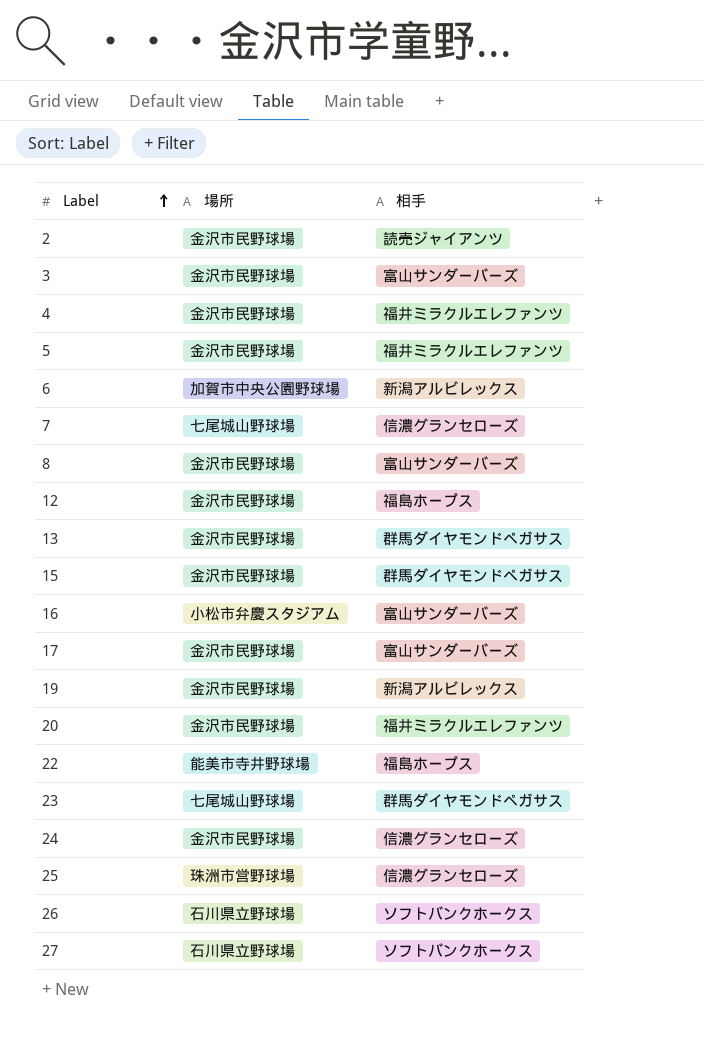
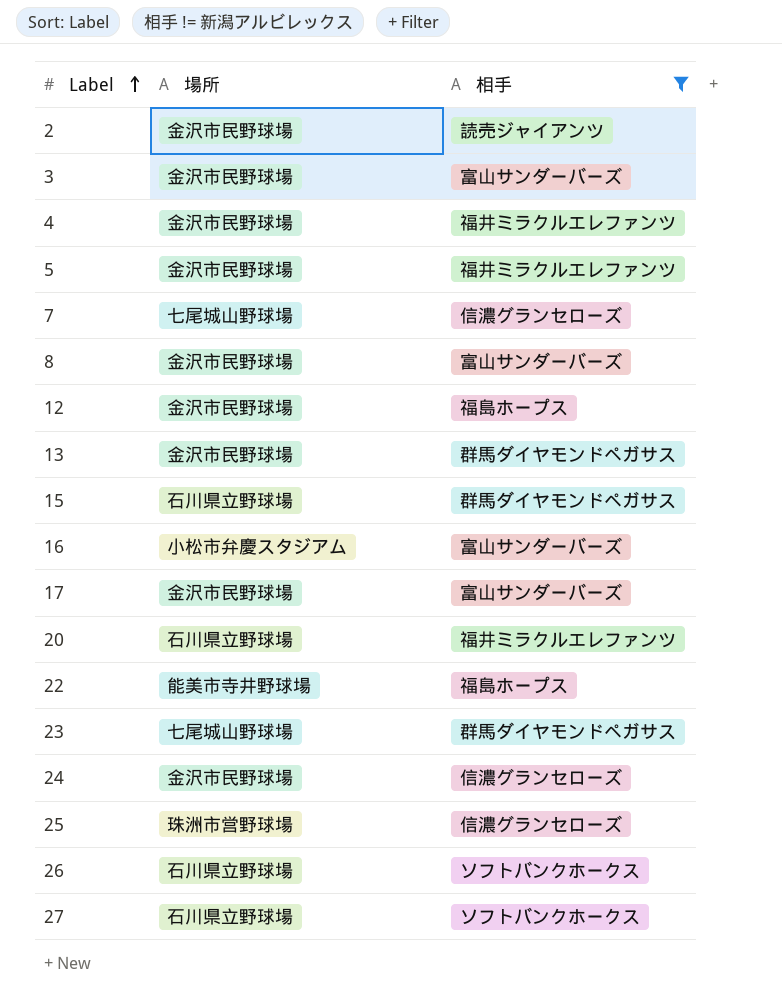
filter: none -> 相手 != 新潟アルビレックス
15 | 場所: 金沢市民野球場 -> 石川県立野球場
20 | 場所: 金沢市民野球場 -> 石川県立野球場

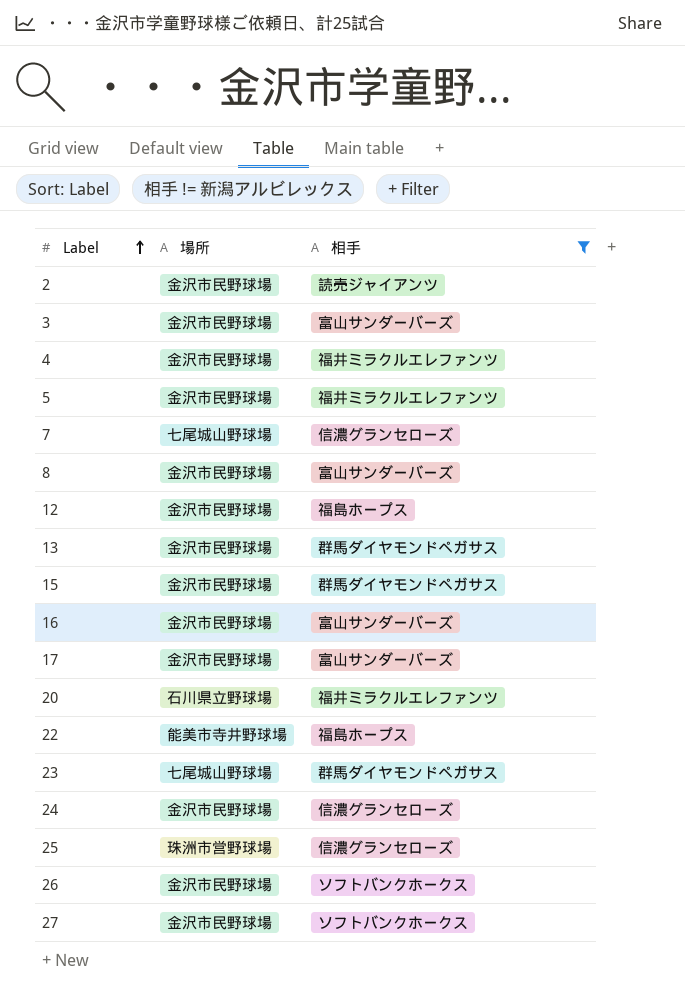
15 | 場所: 石川県立野球場 -> 金沢市民野球場
16 | 場所: 小松市弁慶スタジアム -> 金沢市民野球場
26 | 場所: 石川県立野球場 -> 金沢市民野球場
27 | 場所: 石川県立野球場 -> 金沢市民野球場

